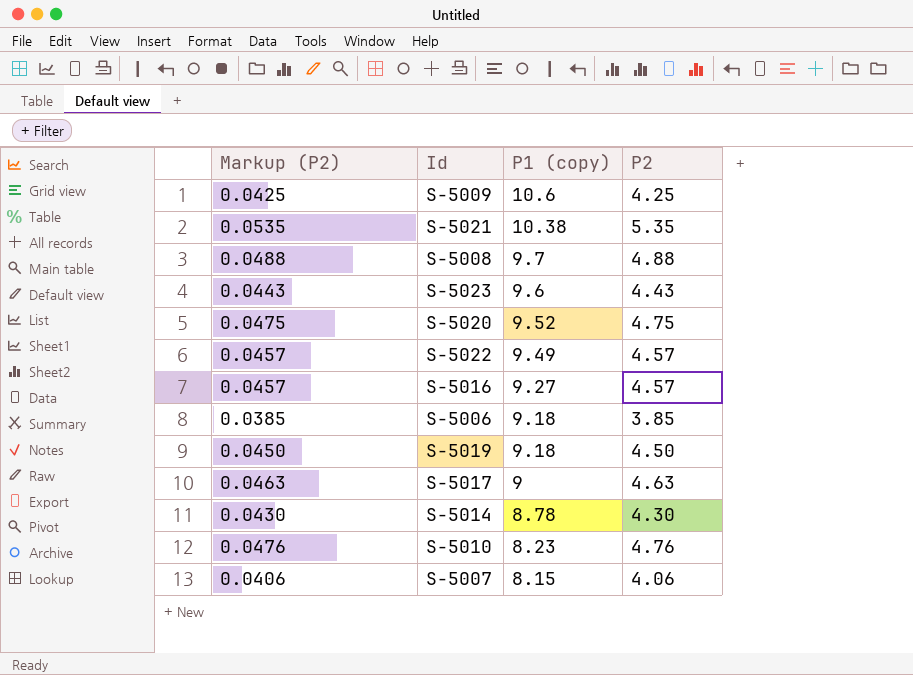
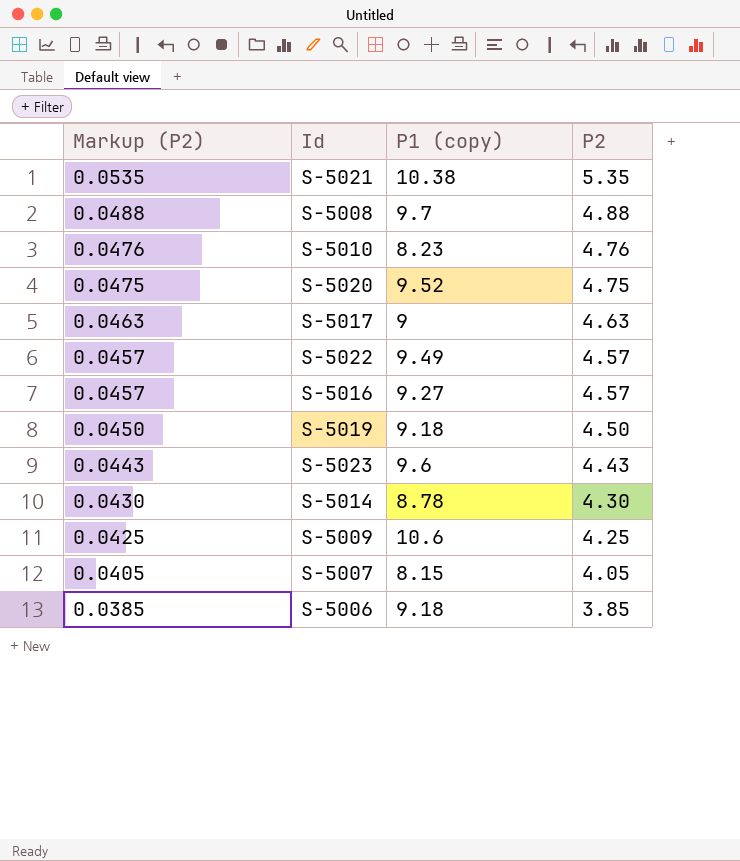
row order: P1 (copy) descending -> Markup (P2) descending
S-5007 | Markup (P2): 0.0406 -> 0.0405
S-5007 | P2: 4.06 -> 4.05

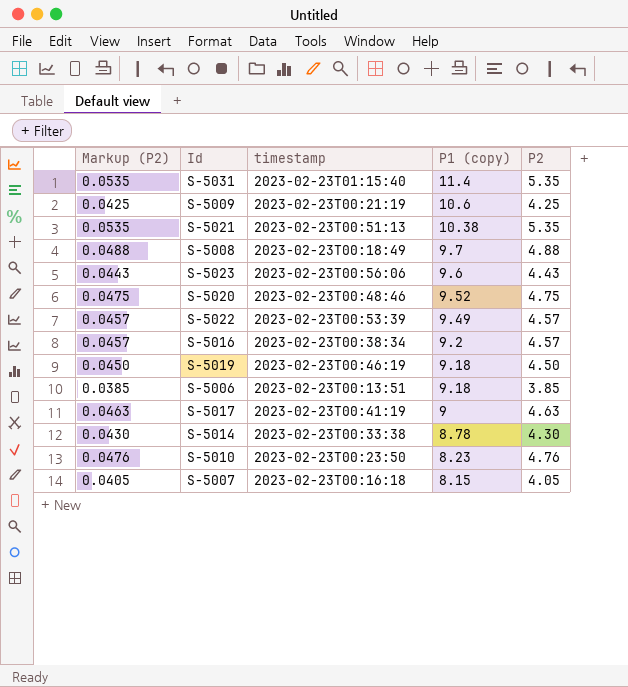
row order: Markup (P2) descending -> P1 (copy) descending
column timestamp | position: none -> 3
row S-5031: none -> 0.0535 | 2023-02-23T01:15:40 | 11.4 | 5.35
S-5016 | P1 (copy): 9.27 -> 9.2

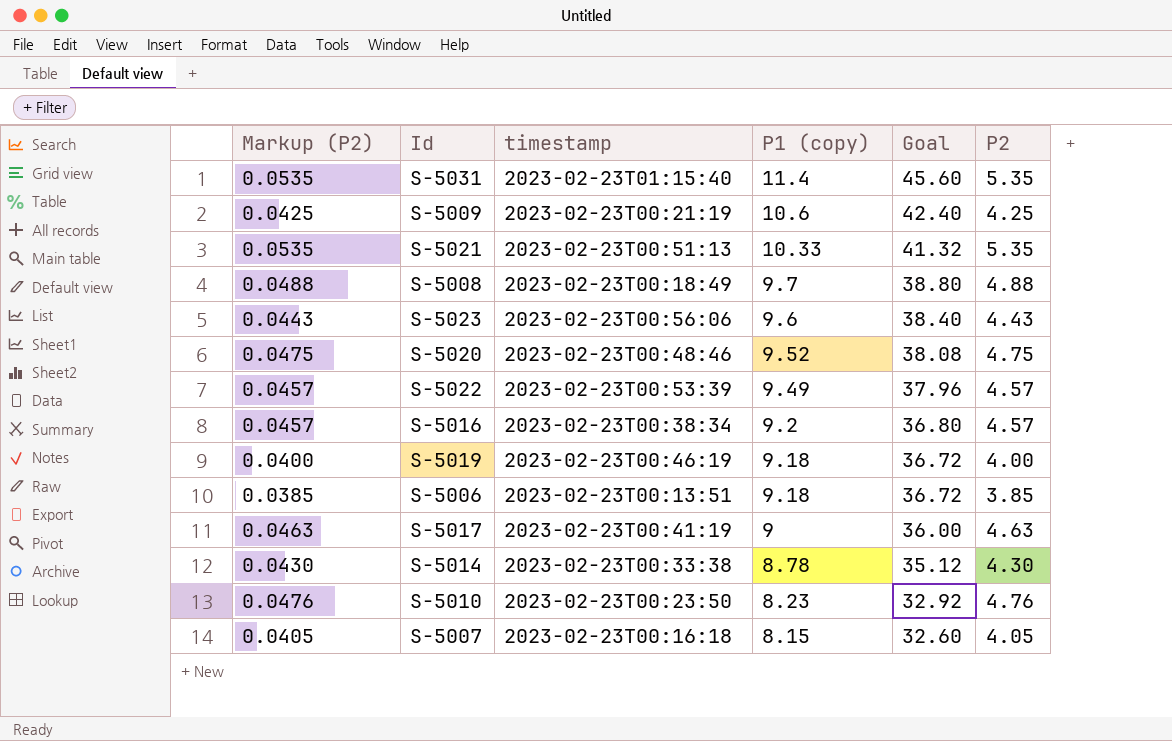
column Goal | formula: none -> [P1 (copy)] * 4
S-5021 | P1 (copy): 10.38 -> 10.33
S-5019 | Markup (P2): 0.0450 -> 0.0400
S-5019 | P2: 4.50 -> 4.00

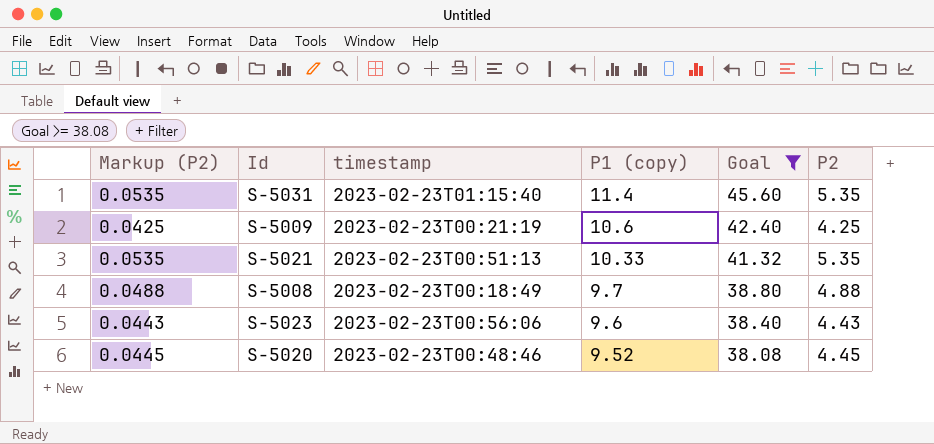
filter: none -> Goal >= 38.08
S-5020 | Markup (P2): 0.0475 -> 0.0445
S-5020 | P2: 4.75 -> 4.45

